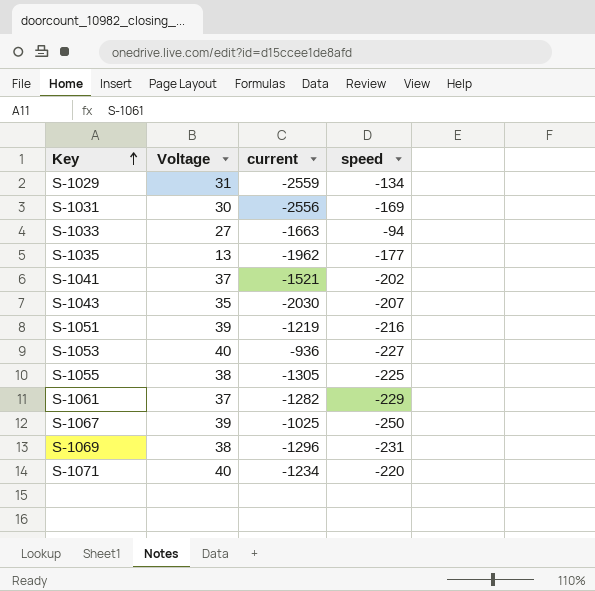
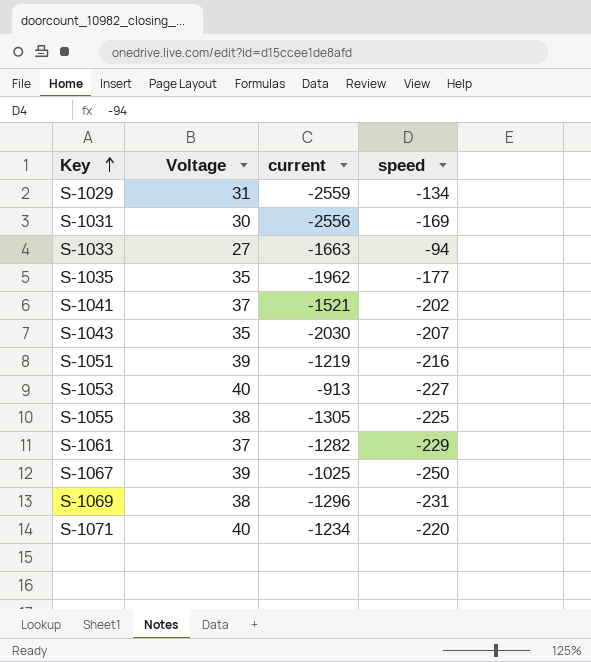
S-1035 | Voltage: 13 -> 35
S-1053 | current: -936 -> -913

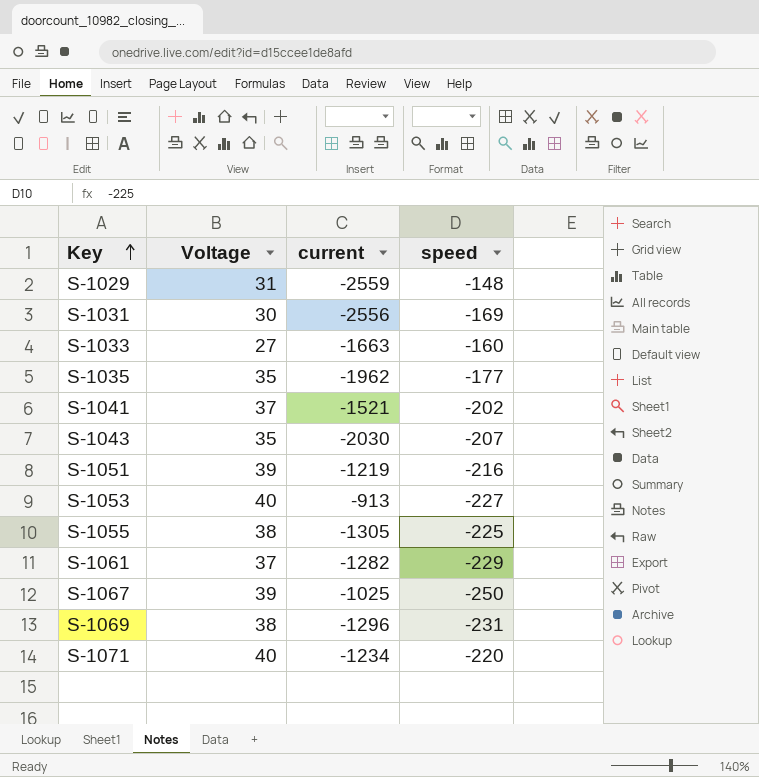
S-1029 | speed: -134 -> -148
S-1033 | speed: -94 -> -160

